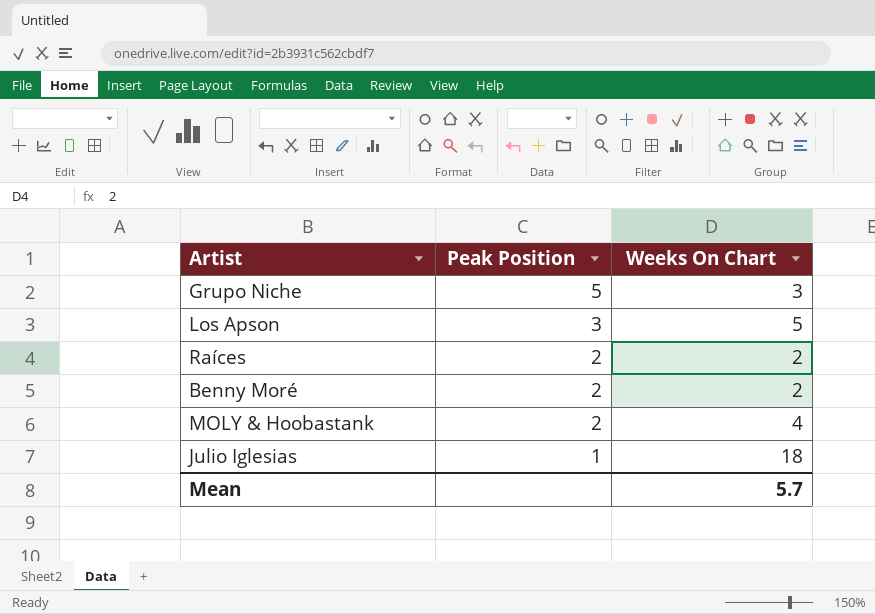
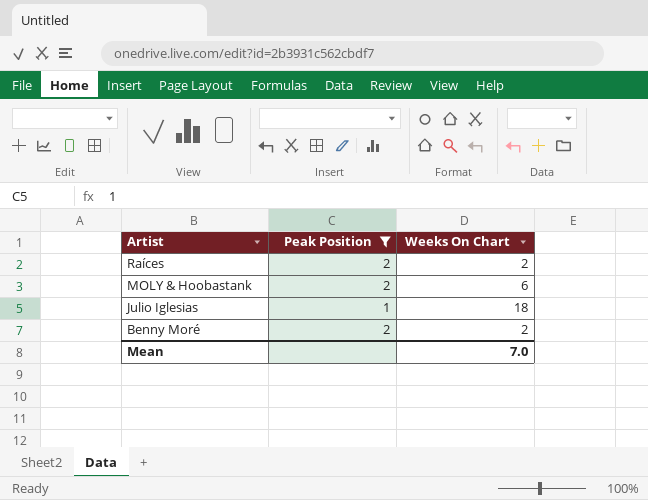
filter: none -> Peak Position <= 2
row order: Peak Position descending -> Artist descending
MOLY & Hoobastank | Weeks On Chart: 4 -> 6
Mean | Weeks On Chart: 5.7 -> 7.0

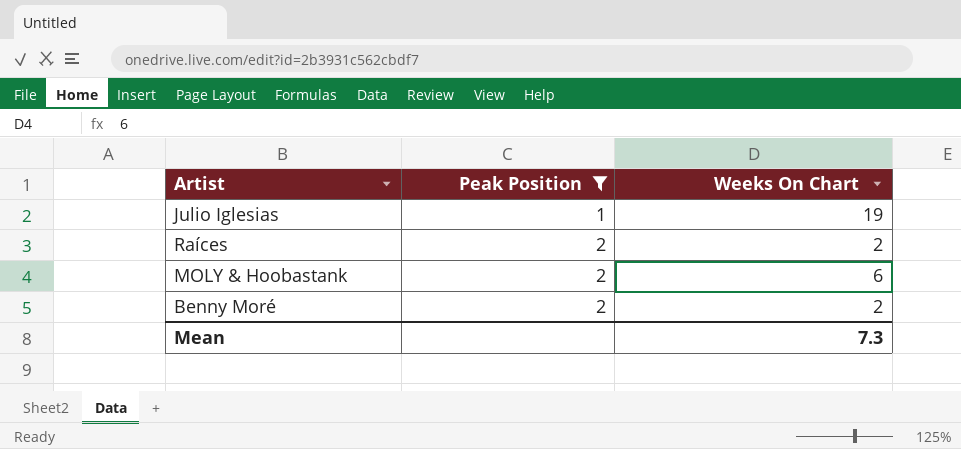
row order: Artist descending -> Peak Position ascending
Julio Iglesias | Weeks On Chart: 18 -> 19
Mean | Weeks On Chart: 7.0 -> 7.3

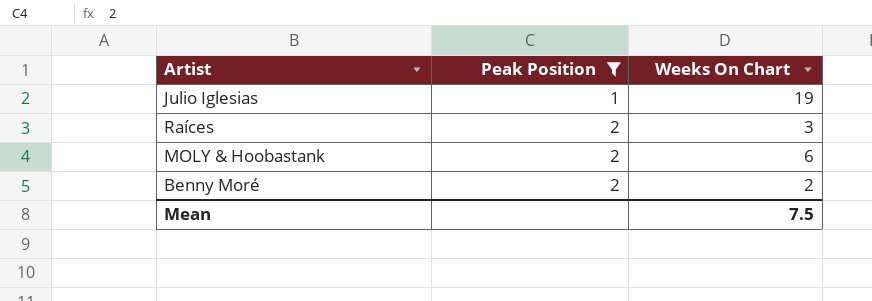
Raíces | Weeks On Chart: 2 -> 3
Mean | Weeks On Chart: 7.3 -> 7.5

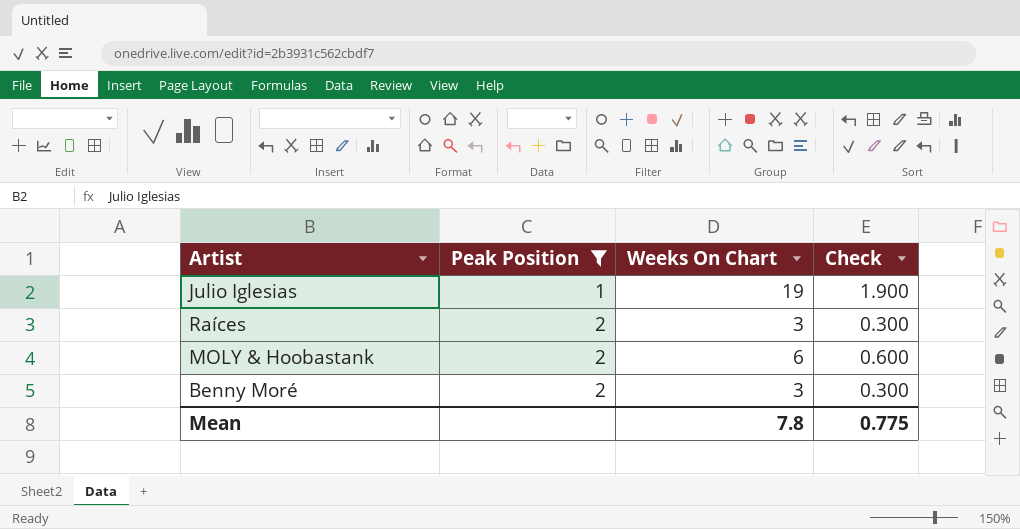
column Check | formula: none -> [Weeks On Chart] * 0.1
Benny Moré | Weeks On Chart: 2 -> 3
Mean | Weeks On Chart: 7.5 -> 7.8

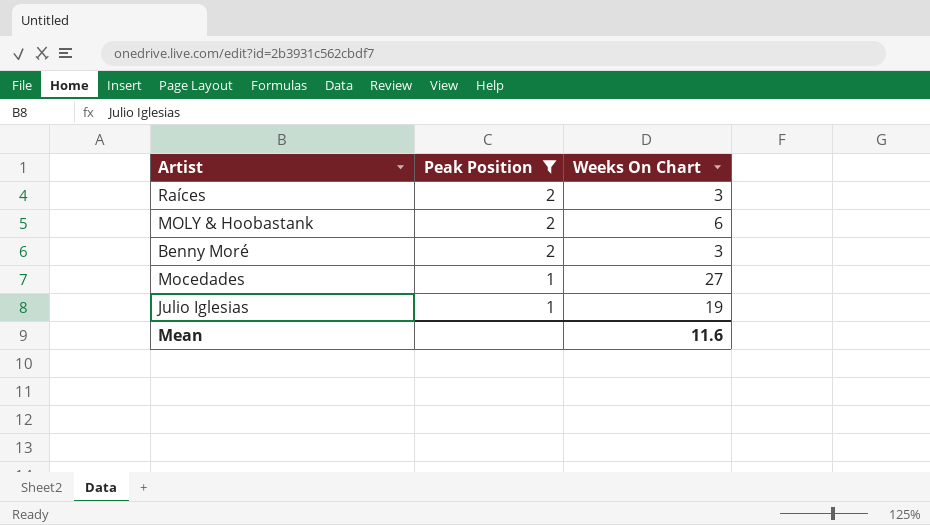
row order: Peak Position ascending -> Peak Position descending
column Check | formula: [Weeks On Chart] * 0.1 -> none
row Mocedades: none -> 1 | 27
Mean | Weeks On Chart: 7.8 -> 11.6

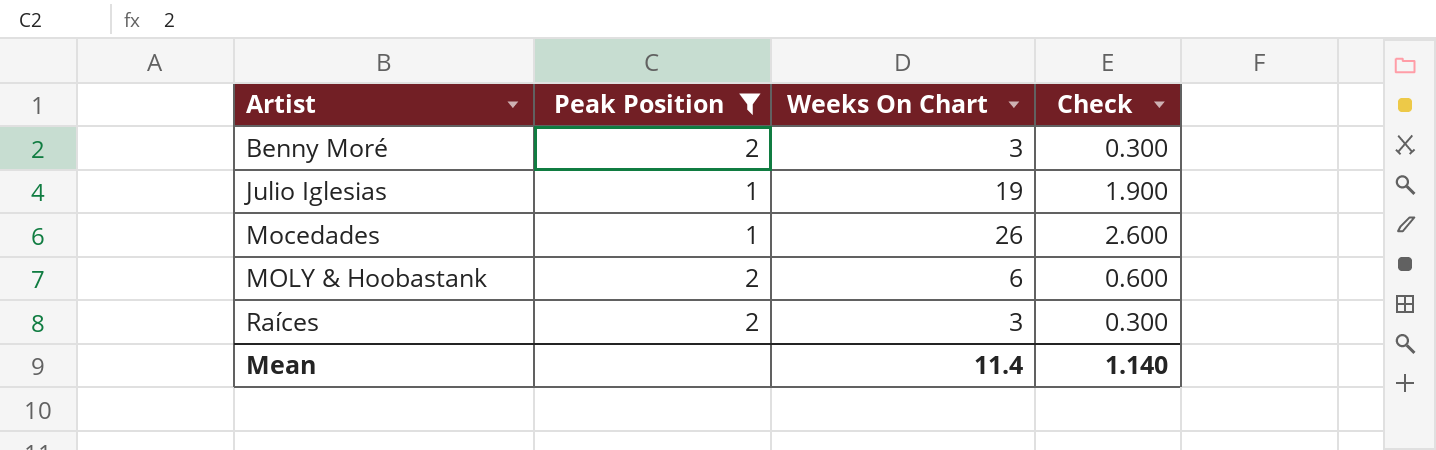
row order: Peak Position descending -> Artist ascending
column Check | formula: none -> [Weeks On Chart] * 0.1
Mocedades | Weeks On Chart: 27 -> 26
Mean | Weeks On Chart: 11.6 -> 11.4

